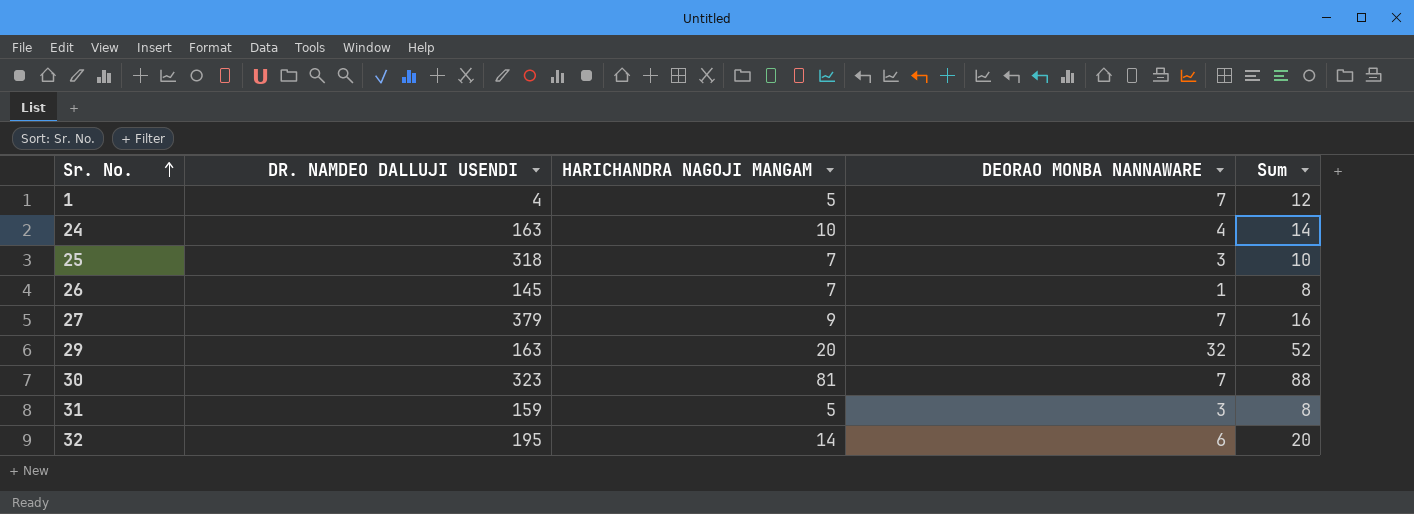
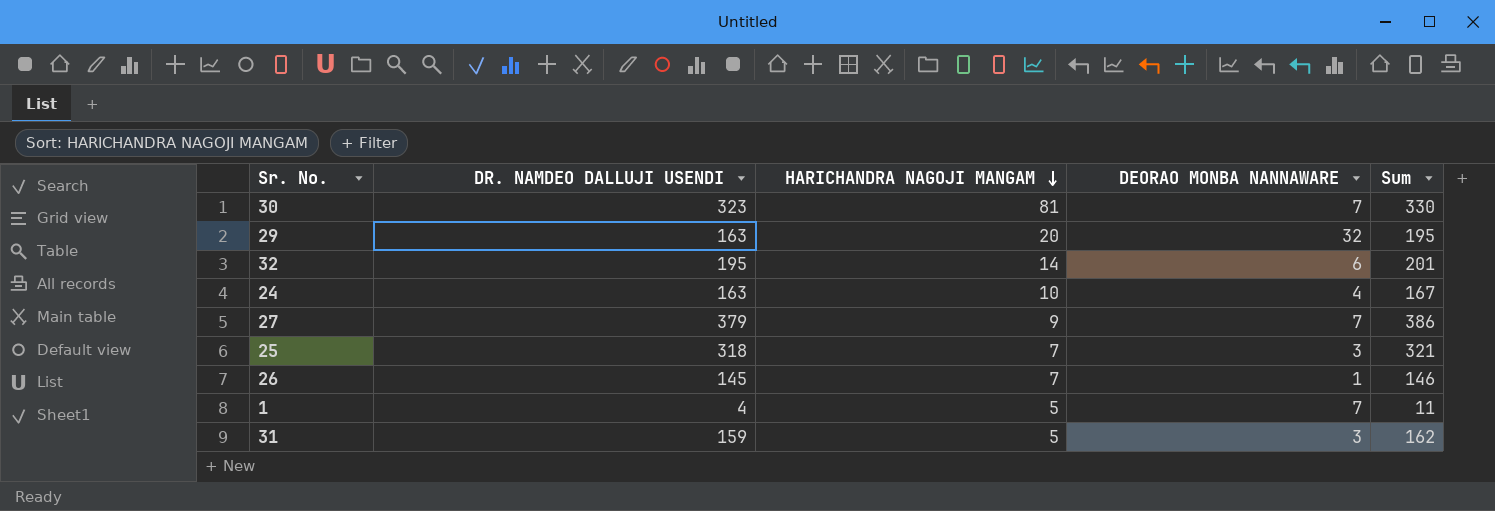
row order: Sr. No. ascending -> HARICHANDRA NAGOJI MANGAM descending
column Sum | formula: [HARICHANDRA NAGOJI MANGAM] + [DEORAO MONBA NANNAWARE] -> [DR. NAMDEO DALLUJI USENDI] + [DEORAO MONBA NANNAWARE]

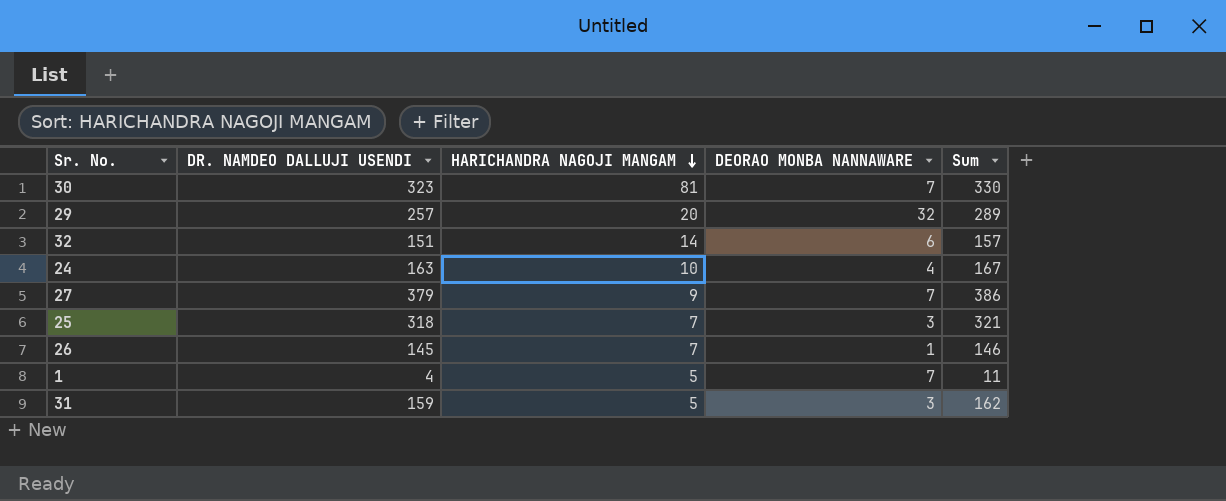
29 | DR. NAMDEO DALLUJI USENDI: 163 -> 257
29 | Sum: 195 -> 289
32 | DR. NAMDEO DALLUJI USENDI: 195 -> 151
32 | Sum: 201 -> 157

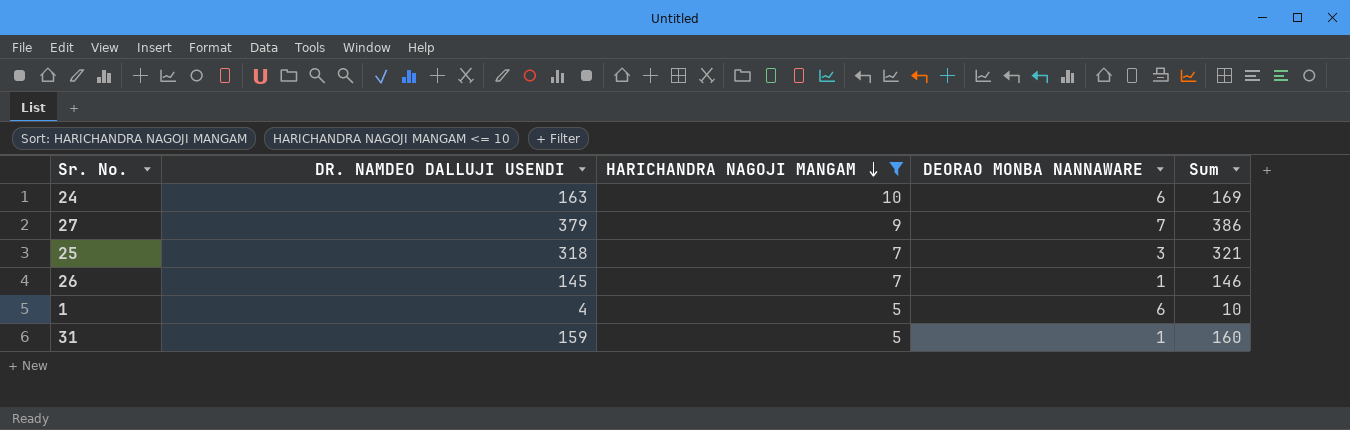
filter: none -> HARICHANDRA NAGOJI MANGAM <= 10
24 | DEORAO MONBA NANNAWARE: 4 -> 6
24 | Sum: 167 -> 169
1 | DEORAO MONBA NANNAWARE: 7 -> 6
1 | Sum: 11 -> 10
31 | DEORAO MONBA NANNAWARE: 3 -> 1
31 | Sum: 162 -> 160

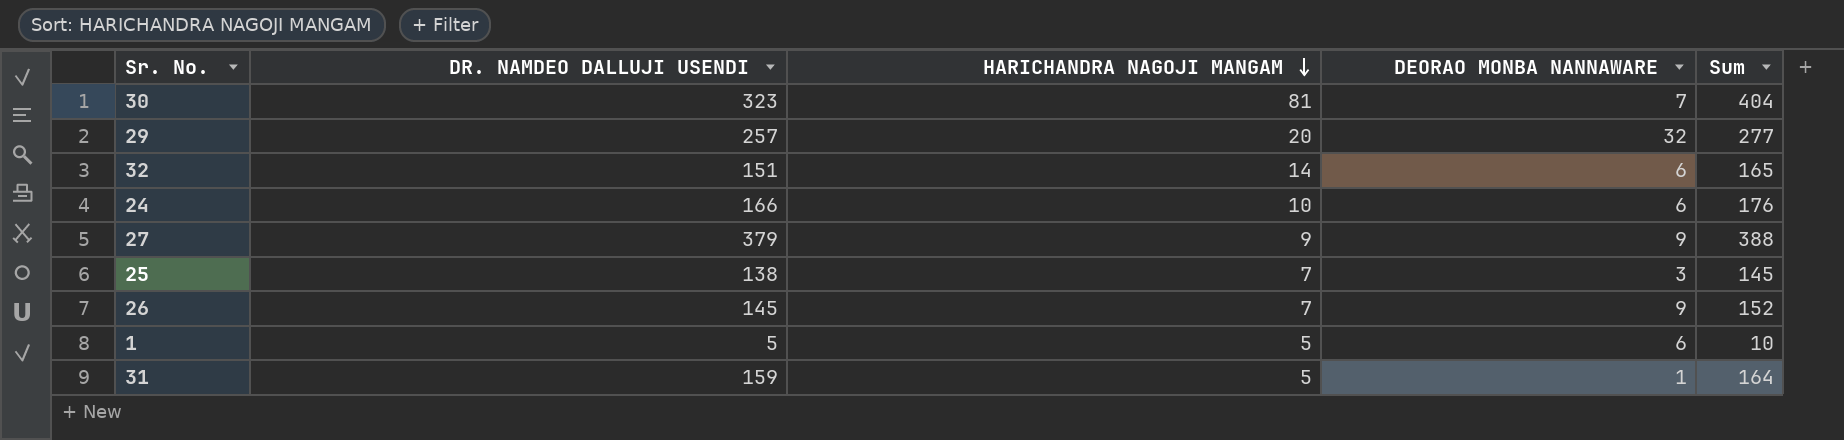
filter: HARICHANDRA NAGOJI MANGAM <= 10 -> none
column Sum | formula: [DR. NAMDEO DALLUJI USENDI] + [DEORAO MONBA NANNAWARE] -> [DR. NAMDEO DALLUJI USENDI] + [HARICHANDRA NAGOJI MANGAM]
24 | DR. NAMDEO DALLUJI USENDI: 163 -> 166
27 | DEORAO MONBA NANNAWARE: 7 -> 9
25 | DR. NAMDEO DALLUJI USENDI: 318 -> 138
26 | DEORAO MONBA NANNAWARE: 1 -> 9
1 | DR. NAMDEO DALLUJI USENDI: 4 -> 5

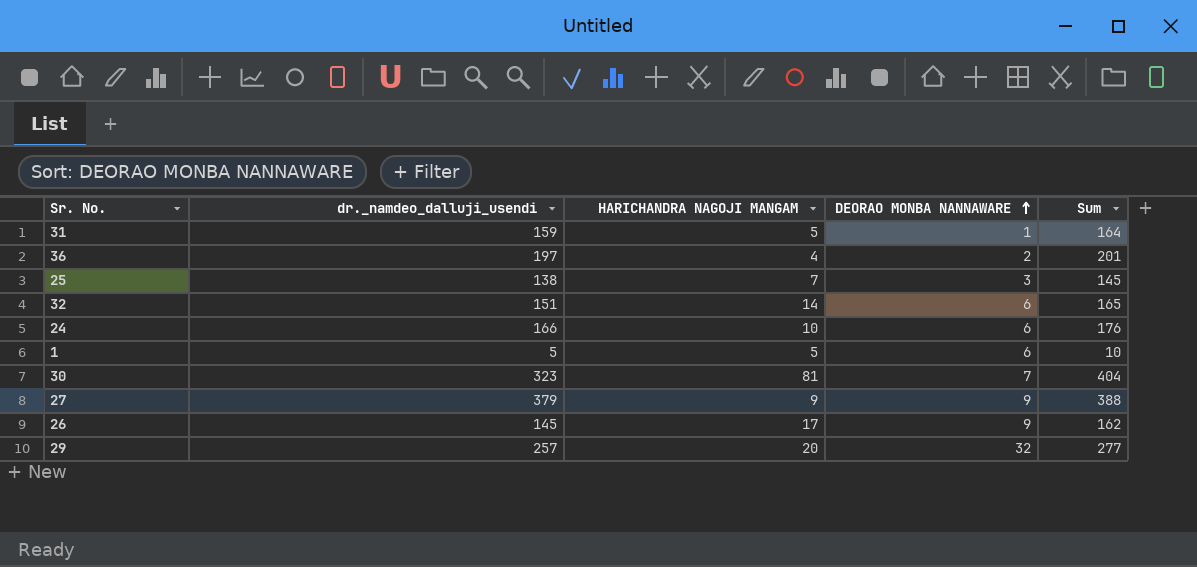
row order: HARICHANDRA NAGOJI MANGAM descending -> DEORAO MONBA NANNAWARE ascending
column name: DR. NAMDEO DALLUJI USENDI -> dr._namdeo_dalluji_usendi
row 36: none -> 197 | 4 | 2 | 201
26 | HARICHANDRA NAGOJI MANGAM: 7 -> 17
26 | Sum: 152 -> 162

